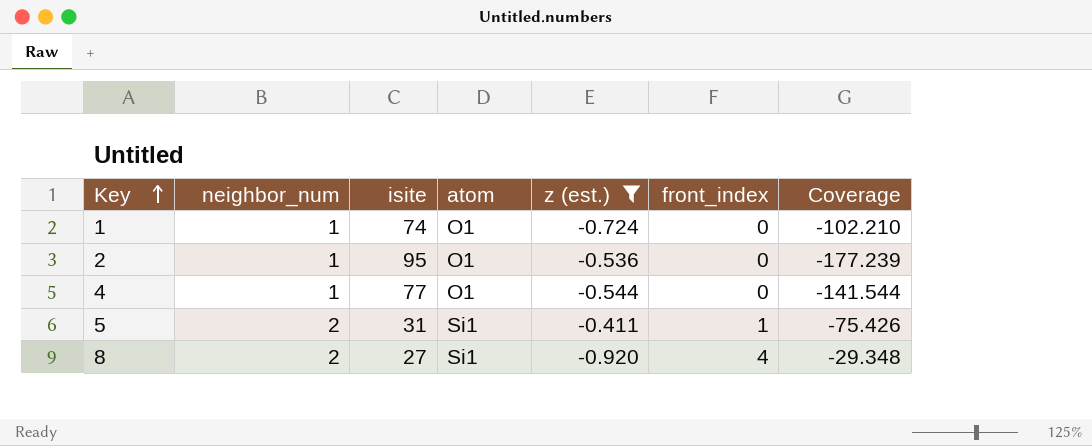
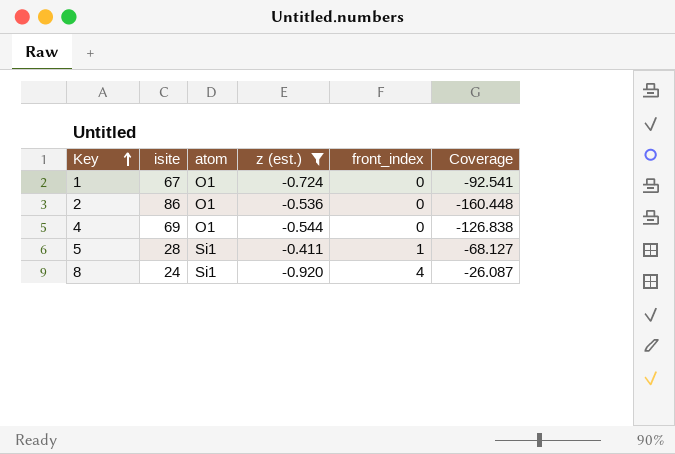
column neighbor_num | position: 2 -> none
1 | isite: 74 -> 67
1 | Coverage: -102.210 -> -92.541
2 | isite: 95 -> 86
2 | Coverage: -177.239 -> -160.448
4 | isite: 77 -> 69
4 | Coverage: -141.544 -> -126.838
5 | isite: 31 -> 28
5 | Coverage: -75.426 -> -68.127
8 | isite: 27 -> 24
8 | Coverage: -29.348 -> -26.087

